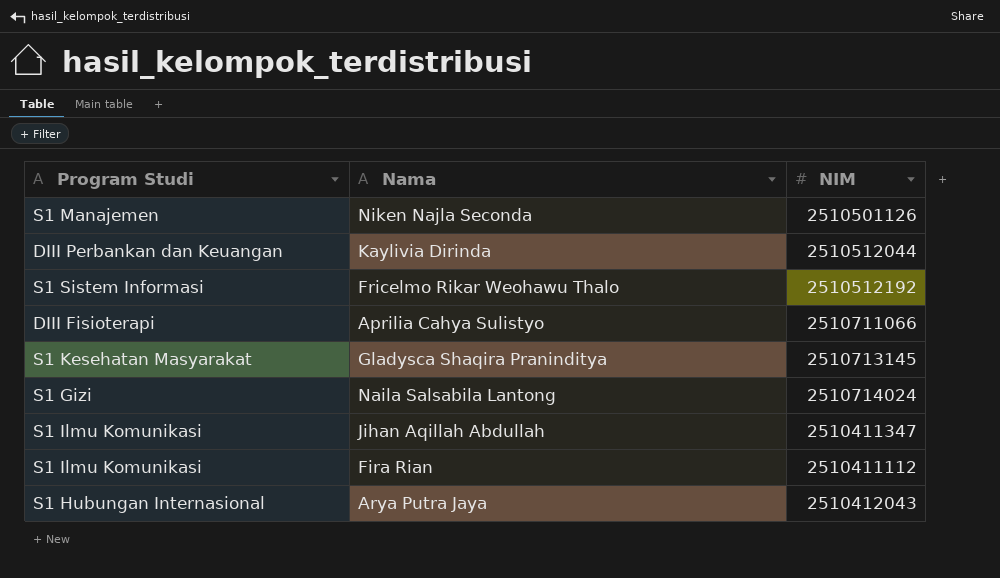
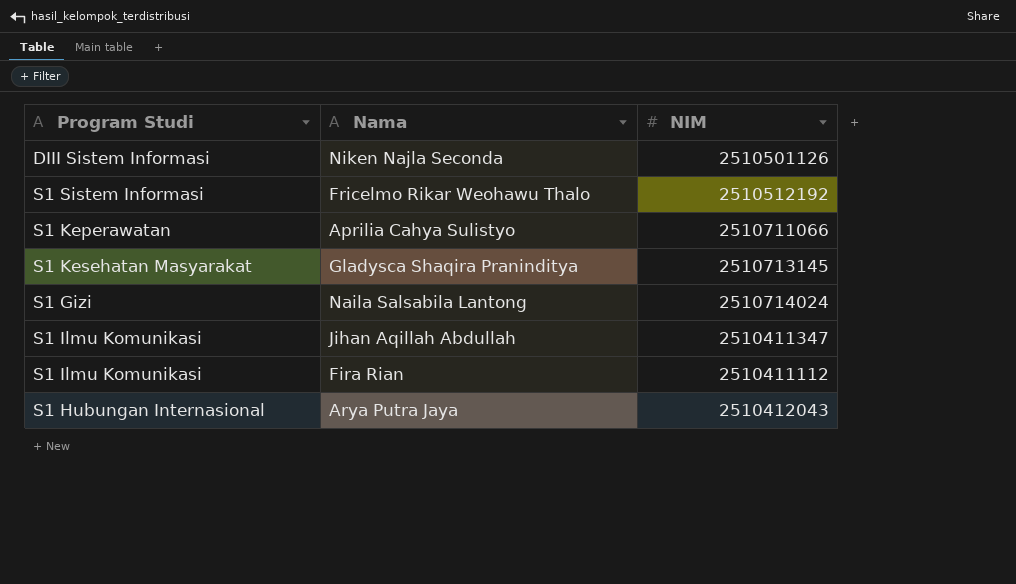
row Kaylivia Dirinda: DIII Perbankan dan Keuangan | 2510512044 -> none
Niken Najla Seconda | Program Studi: S1 Manajemen -> DIII Sistem Informasi
Aprilia Cahya Sulistyo | Program Studi: DIII Fisioterapi -> S1 Keperawatan

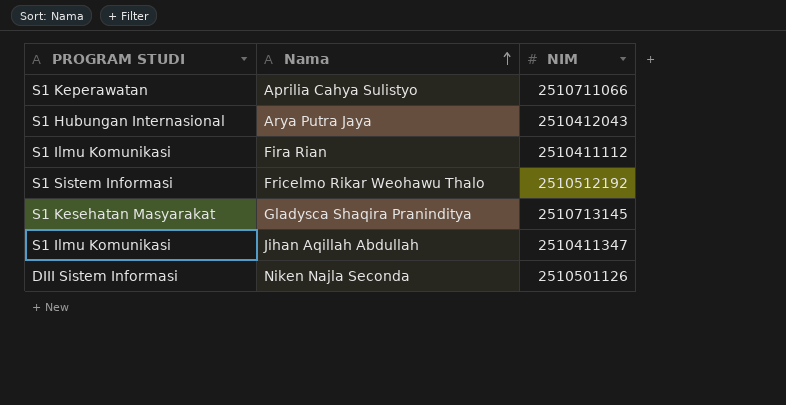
row order: none -> Nama ascending
column name: Program Studi -> PROGRAM STUDI
row Naila Salsabila Lantong: S1 Gizi | 2510714024 -> none

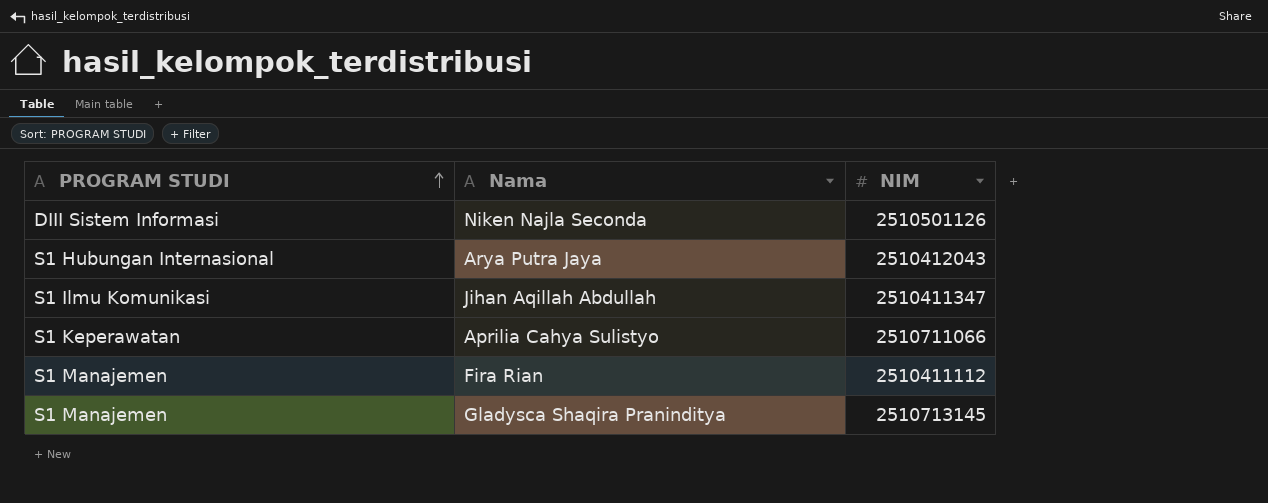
row order: Nama ascending -> PROGRAM STUDI ascending
row Fricelmo Rikar Weohawu Thalo: S1 Sistem Informasi | 2510512192 -> none
Fira Rian | PROGRAM STUDI: S1 Ilmu Komunikasi -> S1 Manajemen
Gladysca Shaqira Praninditya | PROGRAM STUDI: S1 Kesehatan Masyarakat -> S1 Manajemen

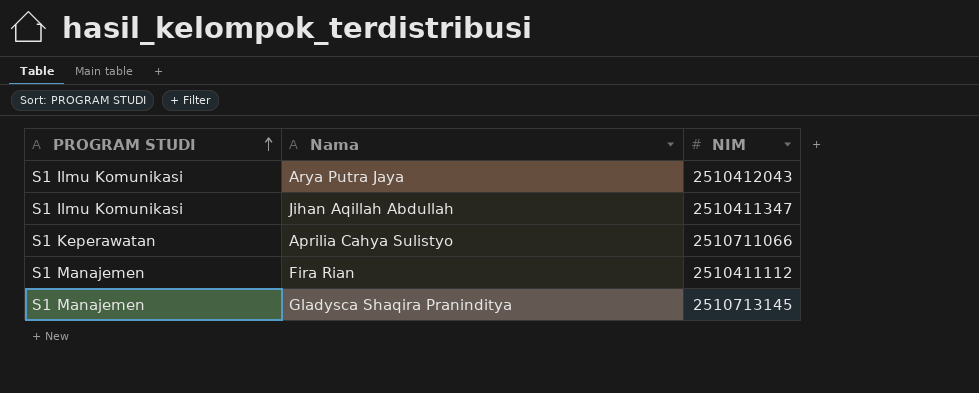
row Niken Najla Seconda: DIII Sistem Informasi | 2510501126 -> none
Arya Putra Jaya | PROGRAM STUDI: S1 Hubungan Internasional -> S1 Ilmu Komunikasi

